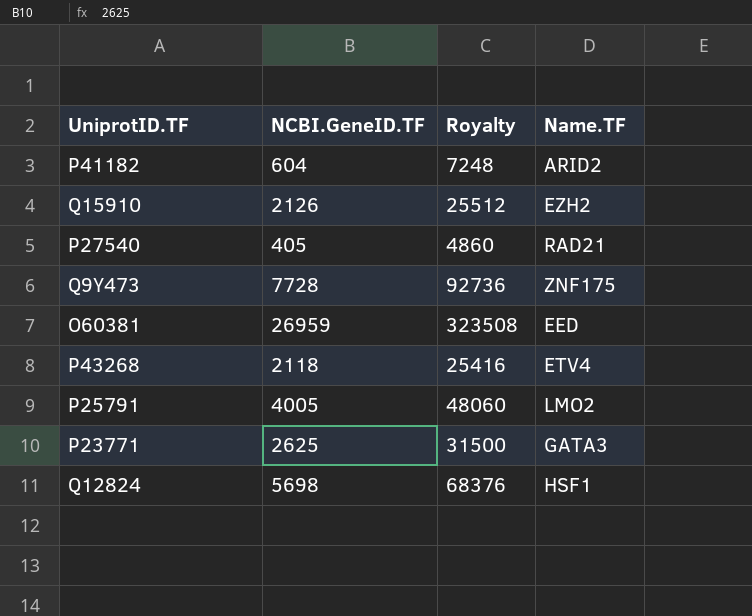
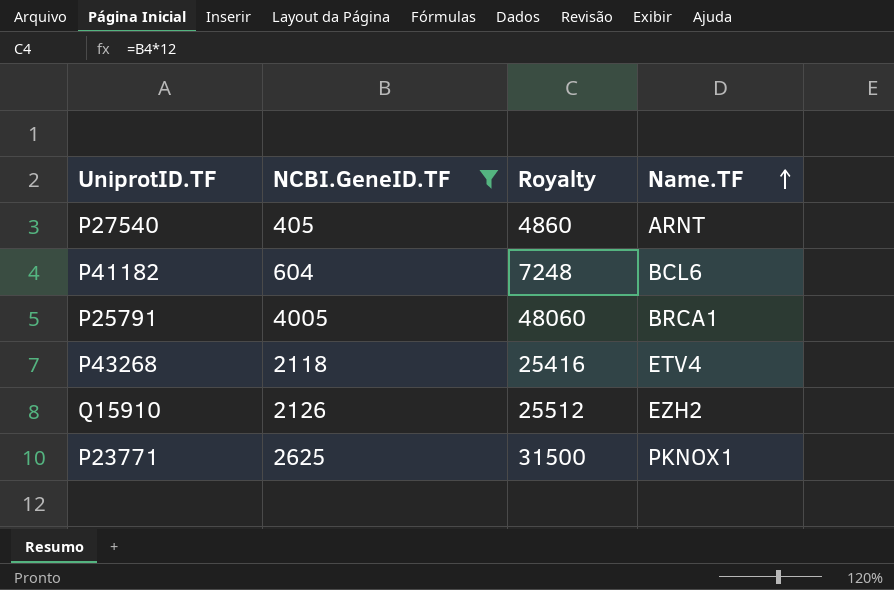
filter: none -> NCBI.GeneID.TF <= 4005
row order: none -> Name.TF ascending
P27540 | Name.TF: RAD21 -> ARNT
P41182 | Name.TF: ARID2 -> BCL6
P25791 | Name.TF: LMO2 -> BRCA1
P23771 | Name.TF: GATA3 -> PKNOX1

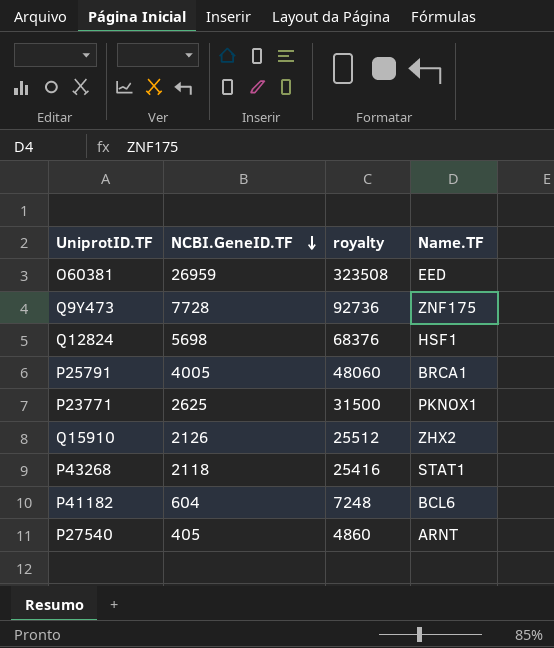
filter: NCBI.GeneID.TF <= 4005 -> none
row order: Name.TF ascending -> NCBI.GeneID.TF descending
column name: Royalty -> royalty
Q15910 | Name.TF: EZH2 -> ZHX2
P43268 | Name.TF: ETV4 -> STAT1

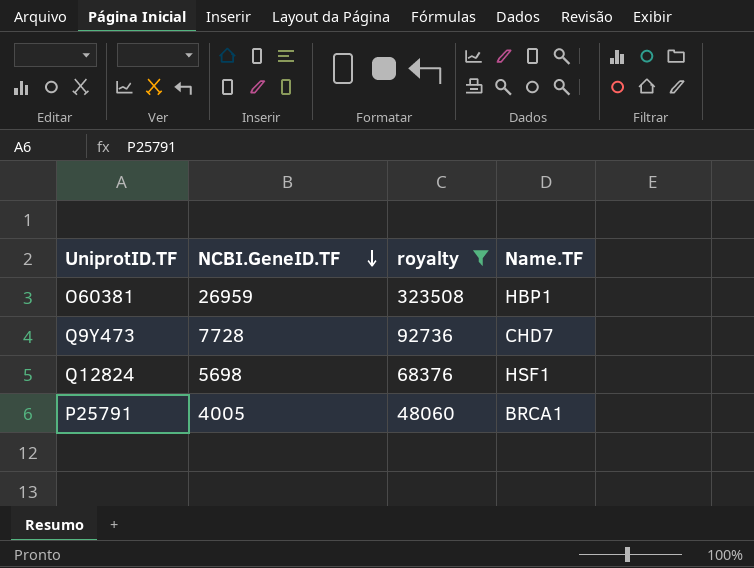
filter: none -> royalty >= 48060
O60381 | Name.TF: EED -> HBP1
Q9Y473 | Name.TF: ZNF175 -> CHD7

